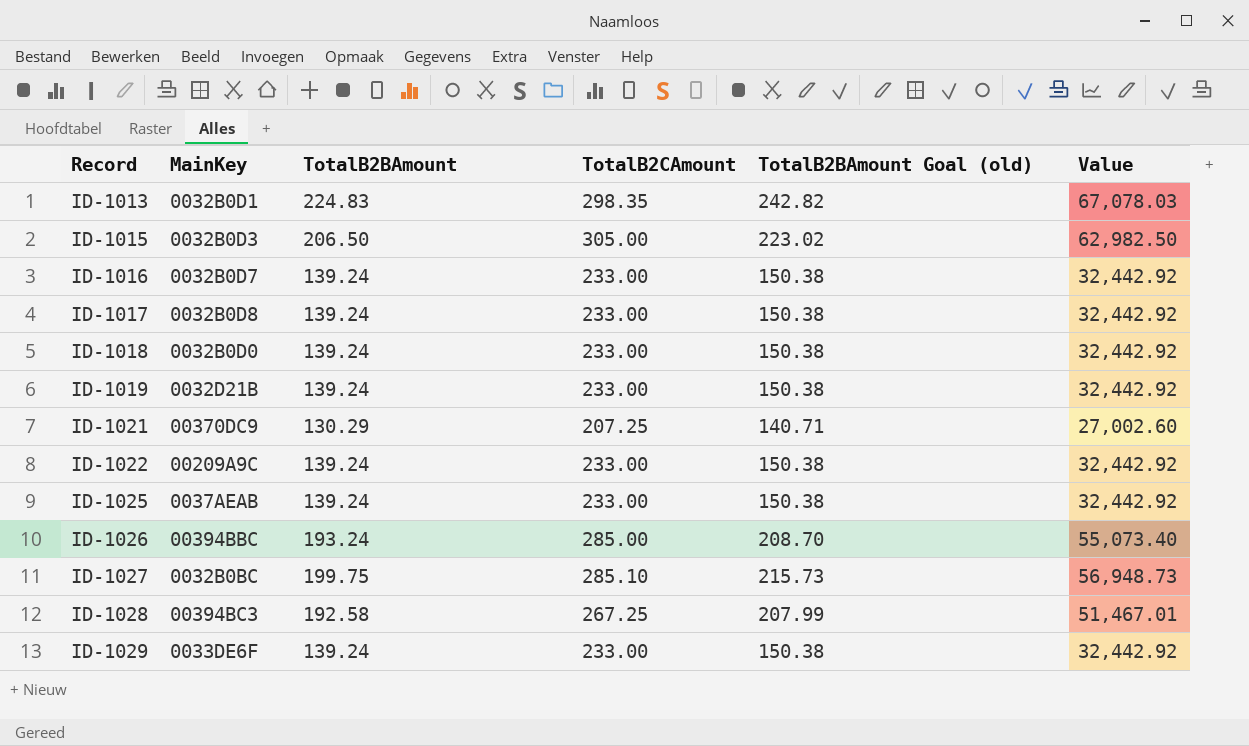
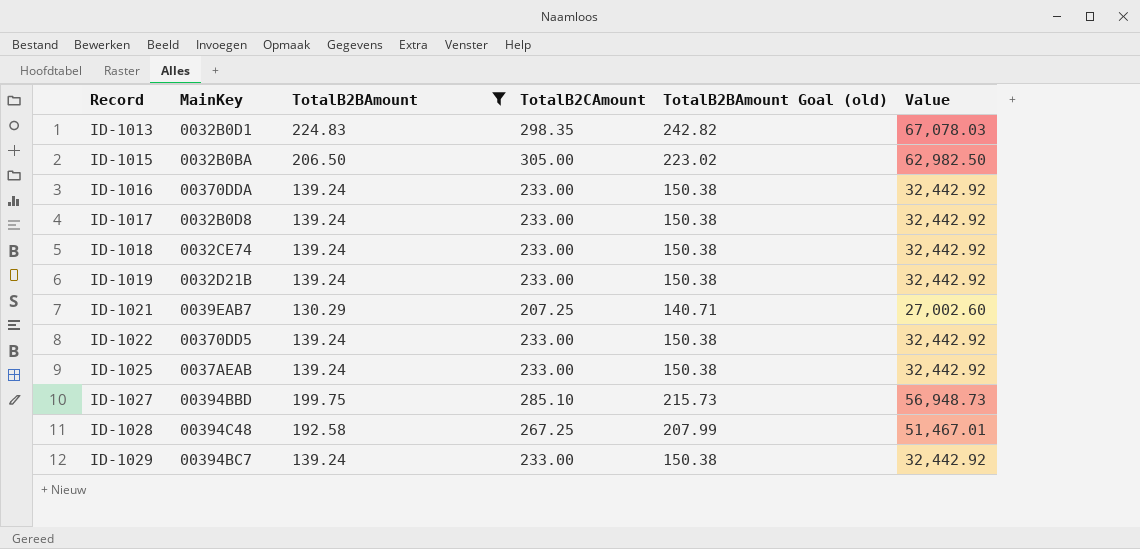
filter: none -> TotalB2BAmount != 193.24
ID-1015 | MainKey: 0032B0D3 -> 0032B0BA
ID-1016 | MainKey: 0032B0D7 -> 00370DDA
ID-1018 | MainKey: 0032B0D0 -> 0032CE74
ID-1021 | MainKey: 00370DC9 -> 0039EAB7
ID-1022 | MainKey: 00209A9C -> 00370DD5
ID-1027 | MainKey: 0032B0BC -> 00394BBD
ID-1028 | MainKey: 00394BC3 -> 00394C48
ID-1029 | MainKey: 0033DE6F -> 00394BC7

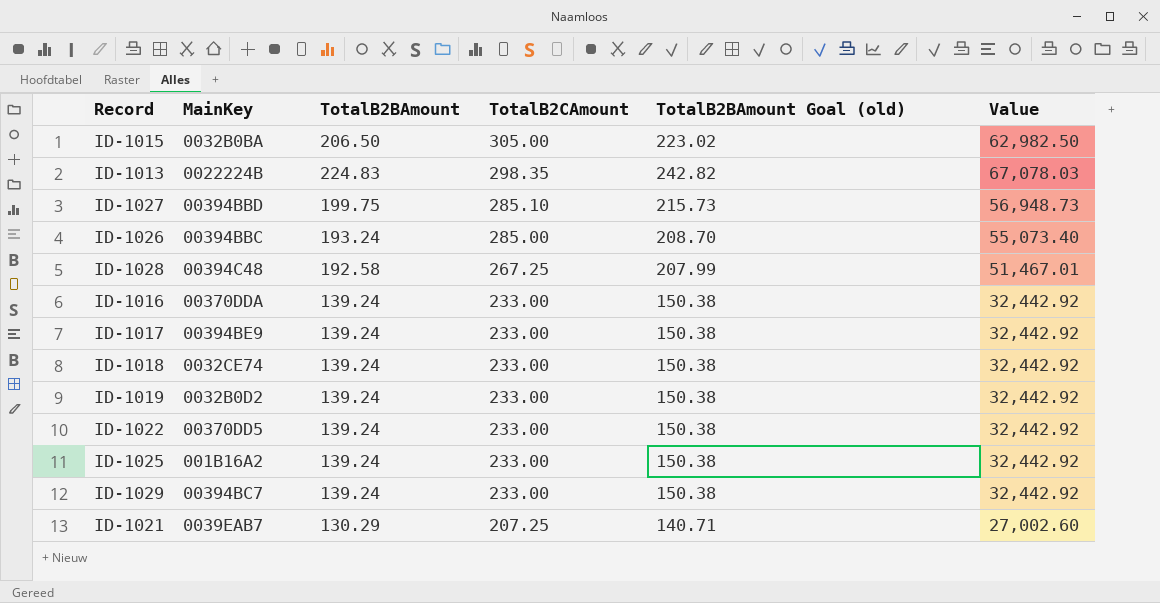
filter: TotalB2BAmount != 193.24 -> none
row order: Record ascending -> TotalB2CAmount descending
ID-1013 | MainKey: 0032B0D1 -> 0022224B
ID-1017 | MainKey: 0032B0D8 -> 00394BE9
ID-1019 | MainKey: 0032D21B -> 0032B0D2
ID-1025 | MainKey: 0037AEAB -> 001B16A2

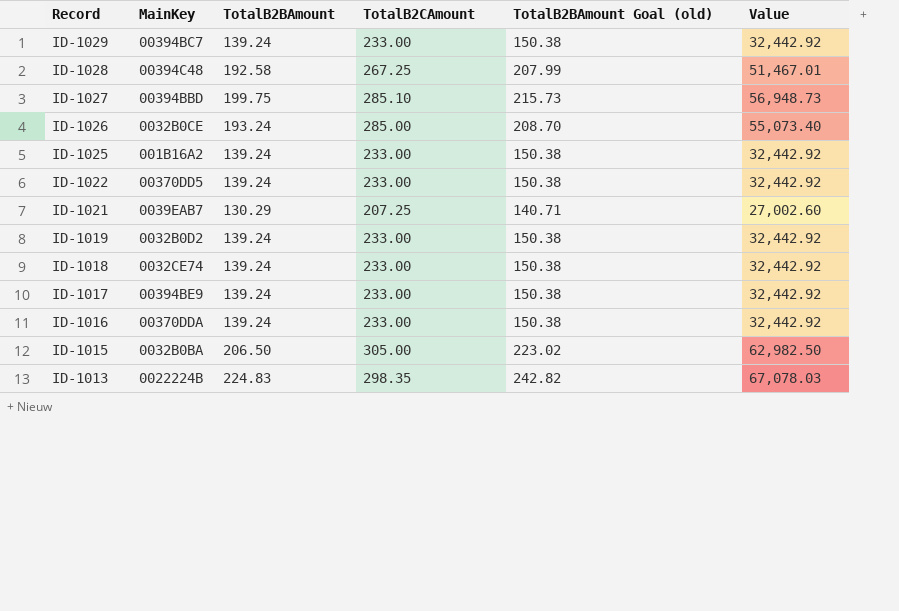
row order: TotalB2CAmount descending -> Record descending
ID-1026 | MainKey: 00394BBC -> 0032B0CE

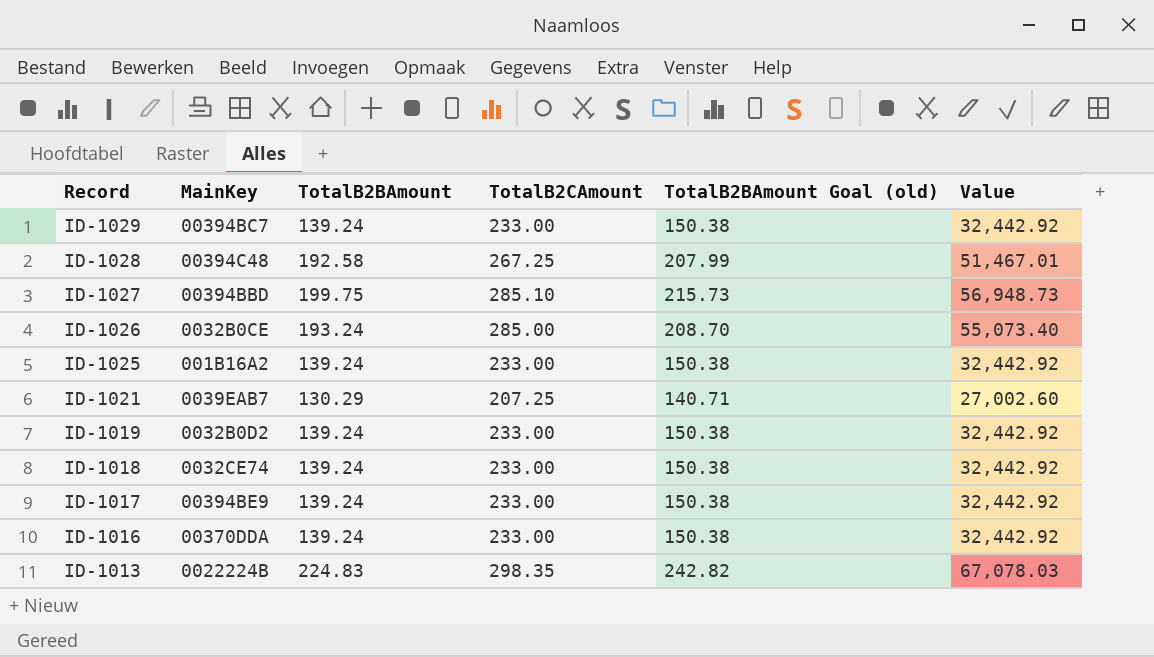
row ID-1022: 00370DD5 | 139.24 | 233.00 | 150.38 | 32,442.92 -> none
row ID-1015: 0032B0BA | 206.50 | 305.00 | 223.02 | 62,982.50 -> none

